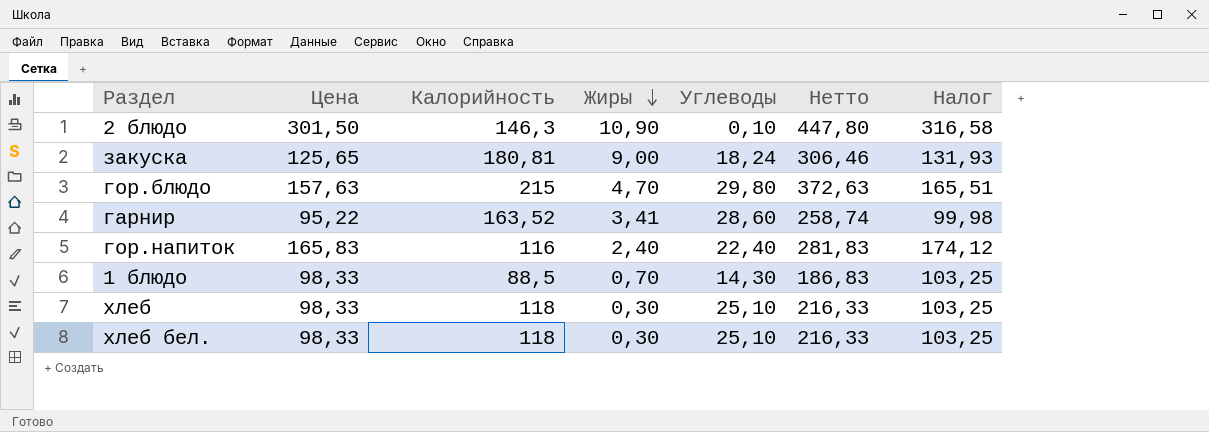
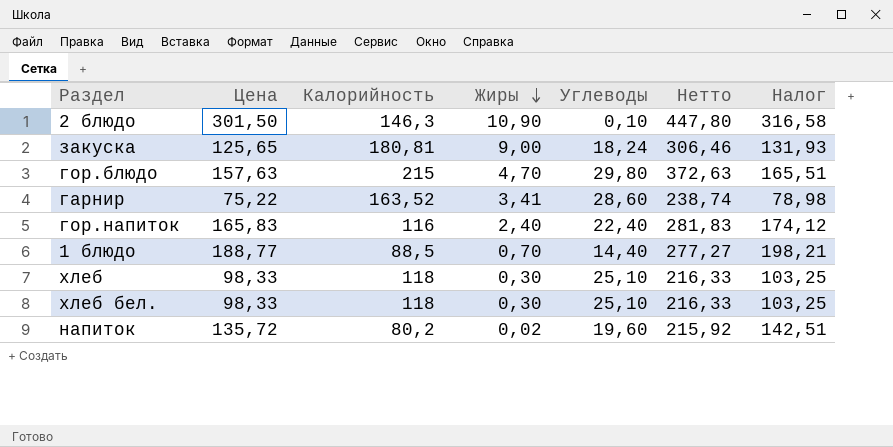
гарнир | Цена: 95,22 -> 75,22
гарнир | Нетто: 258,74 -> 238,74
гарнир | Налог: 99,98 -> 78,98
1 блюдо | Цена: 98,33 -> 188,77
1 блюдо | Углеводы: 14,30 -> 14,40
1 блюдо | Нетто: 186,83 -> 277,27
1 блюдо | Налог: 103,25 -> 198,21
row напиток: none -> 135,72 | 80,2 | 0,02 | 19,60 | 215,92 | 142,51

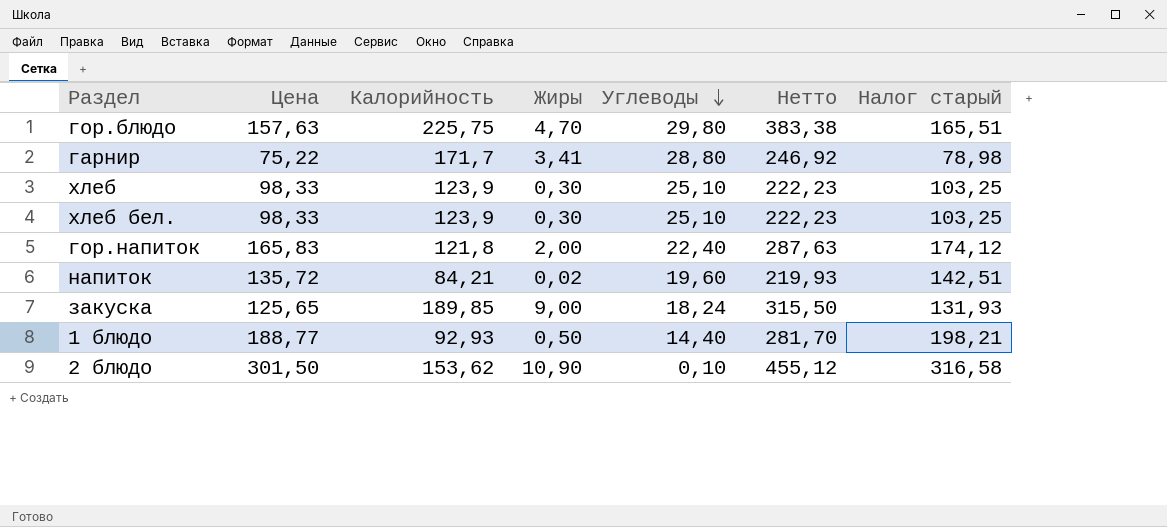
row order: Жиры descending -> Углеводы descending
column name: Налог -> Налог старый
гор.блюдо | Калорийность: 215 -> 225,75
гор.блюдо | Нетто: 372,63 -> 383,38
гарнир | Калорийность: 163,52 -> 171,7
гарнир | Углеводы: 28,60 -> 28,80
гарнир | Нетто: 238,74 -> 246,92
хлеб | Калорийность: 118 -> 123,9
хлеб | Нетто: 216,33 -> 222,23
хлеб бел. | Калорийность: 118 -> 123,9
хлеб бел. | Нетто: 216,33 -> 222,23
гор.напиток | Калорийность: 116 -> 121,8
гор.напиток | Жиры: 2,40 -> 2,00
гор.напиток | Нетто: 281,83 -> 287,63
напиток | Калорийность: 80,2 -> 84,21
напиток | Нетто: 215,92 -> 219,93
закуска | Калорийность: 180,81 -> 189,85
закуска | Нетто: 306,46 -> 315,50
1 блюдо | Калорийность: 88,5 -> 92,93
1 блюдо | Жиры: 0,70 -> 0,50
1 блюдо | Нетто: 277,27 -> 281,70
2 блюдо | Калорийность: 146,3 -> 153,62
2 блюдо | Нетто: 447,80 -> 455,12

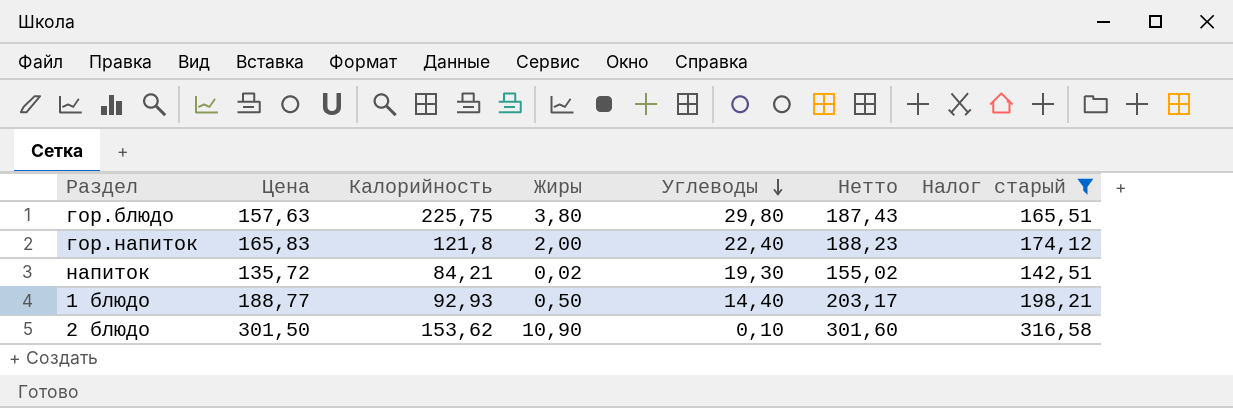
filter: none -> Налог старый >= 142,51
column Нетто | formula: [Цена] + [Калорийность] -> [Цена] + [Углеводы]
гор.блюдо | Жиры: 4,70 -> 3,80
напиток | Углеводы: 19,60 -> 19,30

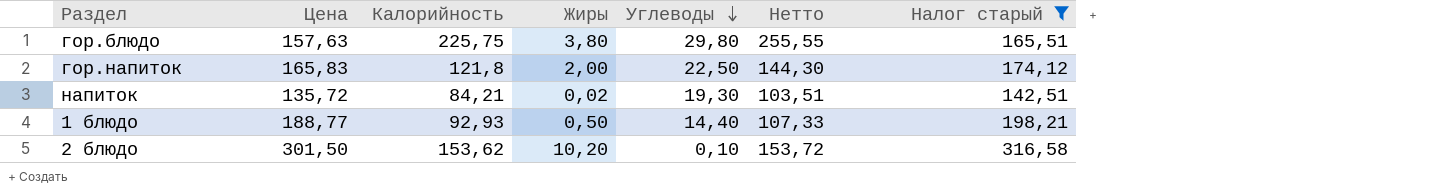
column Нетто | formula: [Цена] + [Углеводы] -> [Калорийность] + [Углеводы]
гор.напиток | Углеводы: 22,40 -> 22,50
2 блюдо | Жиры: 10,90 -> 10,20

